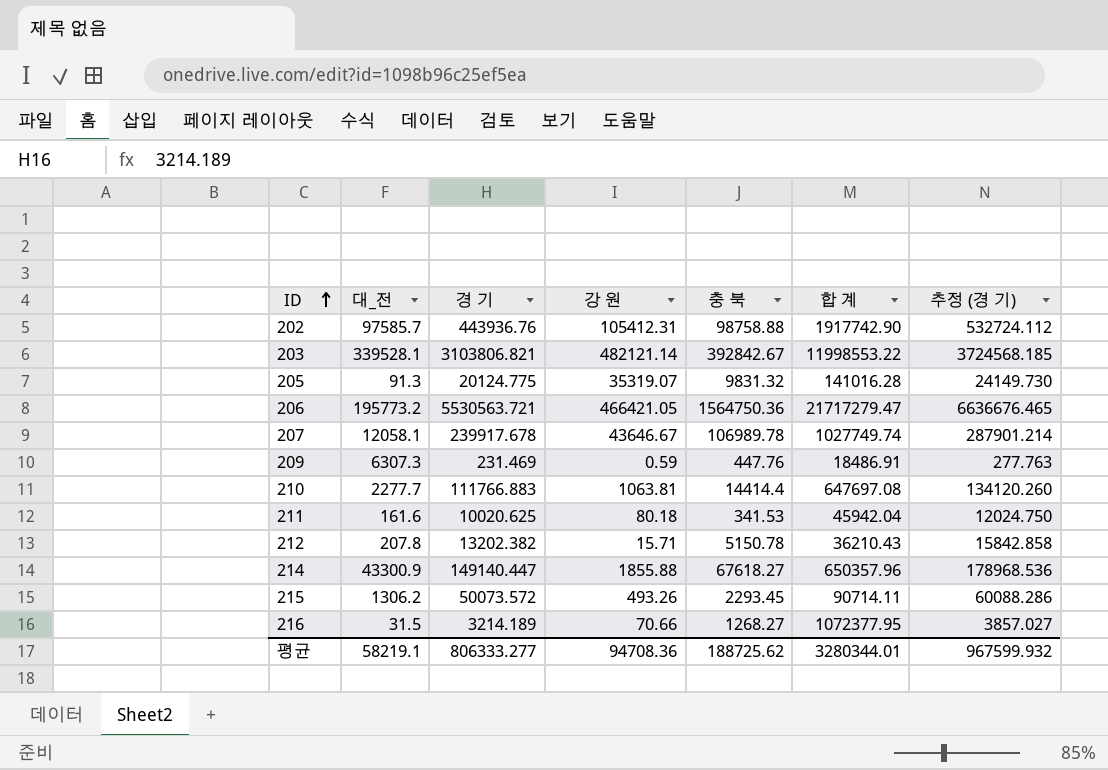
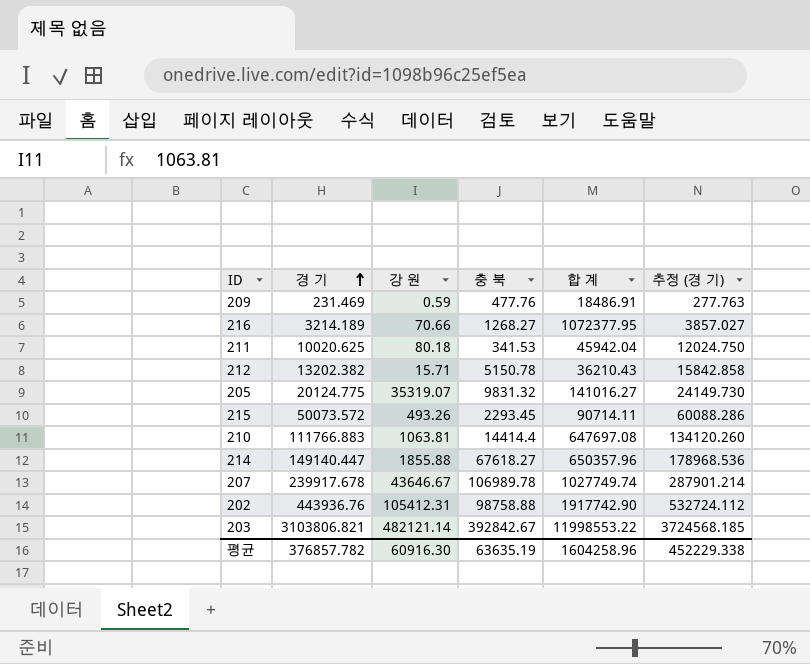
row order: ID ascending -> 경 기 ascending
column 대_전 | position: 2 -> none
row 206: 195773.2 | 5530563.721 | 466421.05 | 1564750.36 | 21717279.47 | 6636676.465 -> none
209 | 충 북: 447.76 -> 477.76
205 | 합 계: 141016.28 -> 141016.27
평균 | 경 기: 806333.277 -> 376857.782
평균 | 강 원: 94708.36 -> 60916.30
평균 | 충 북: 188725.62 -> 63635.19
평균 | 합 계: 3280344.01 -> 1604258.96
평균 | 추정 (경 기): 967599.932 -> 452229.338

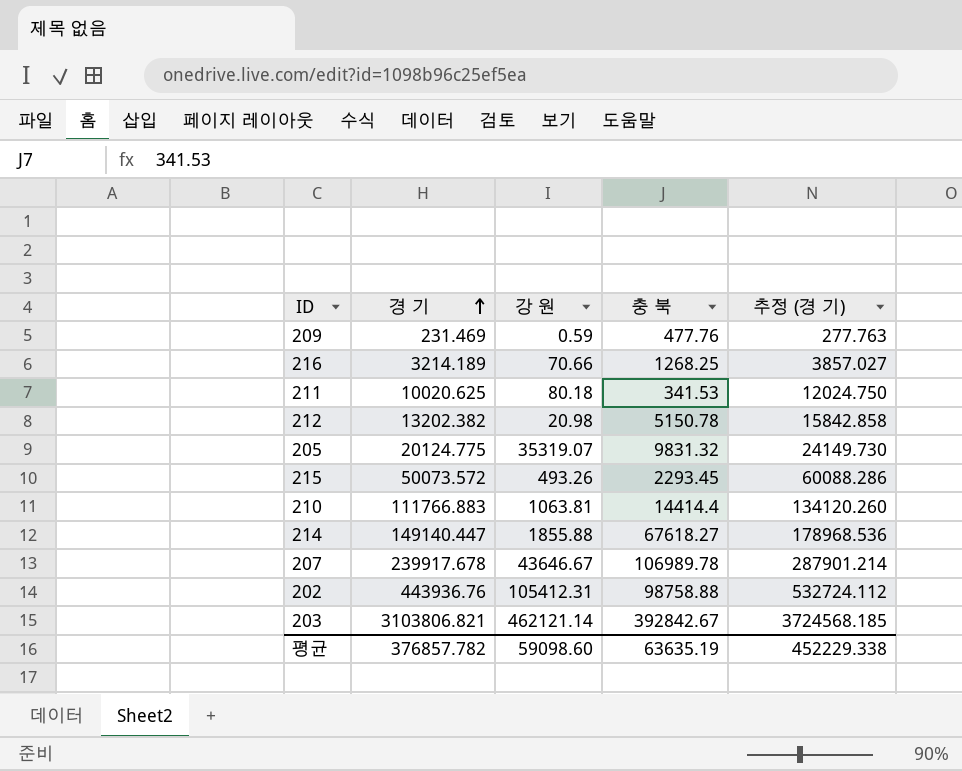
column 합 계 | position: 5 -> none
216 | 충 북: 1268.27 -> 1268.25
212 | 강 원: 15.71 -> 20.98
203 | 강 원: 482121.14 -> 462121.14
평균 | 강 원: 60916.30 -> 59098.60

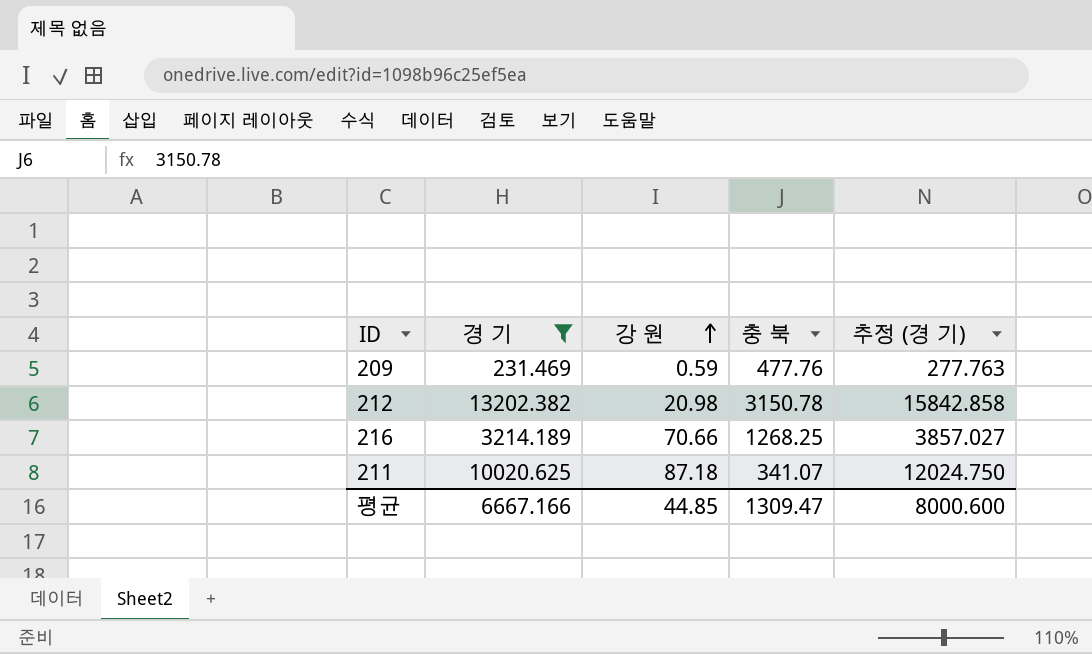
filter: none -> 경 기 <= 13202.382
row order: 경 기 ascending -> 강 원 ascending
212 | 충 북: 5150.78 -> 3150.78
211 | 강 원: 80.18 -> 87.18
211 | 충 북: 341.53 -> 341.07
평균 | 경 기: 376857.782 -> 6667.166
평균 | 강 원: 59098.60 -> 44.85
평균 | 충 북: 63635.19 -> 1309.47
평균 | 추정 (경 기): 452229.338 -> 8000.600

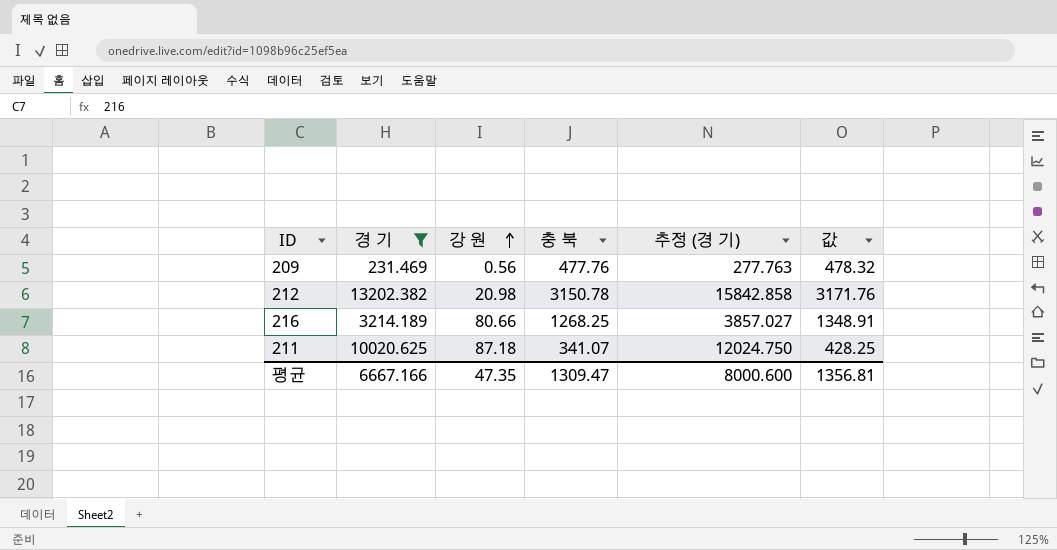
column 값 | formula: none -> [강 원] + [충 북]
209 | 강 원: 0.59 -> 0.56
216 | 강 원: 70.66 -> 80.66
평균 | 강 원: 44.85 -> 47.35

